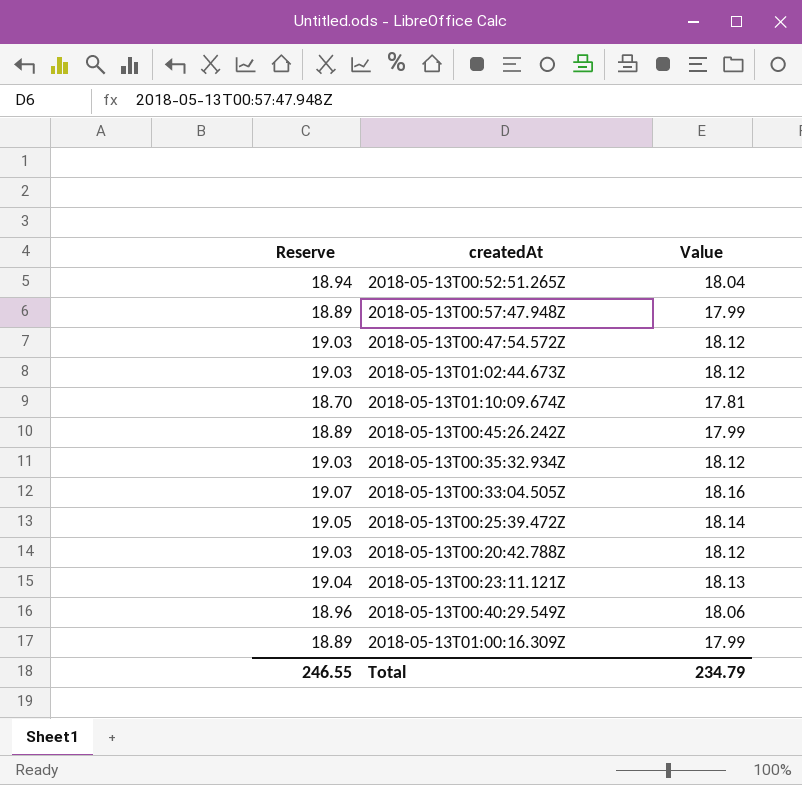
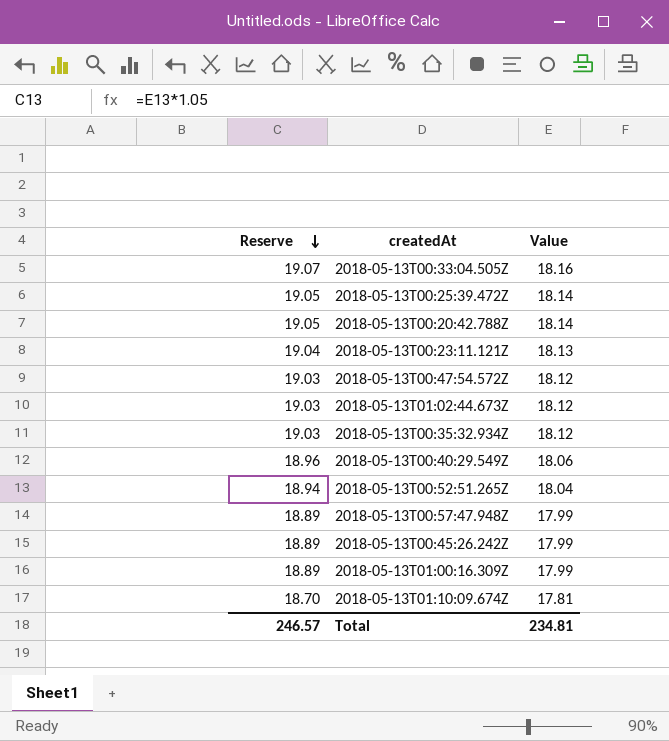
row order: none -> Reserve descending
2018-05-13T00:20:42.788Z | Reserve: 19.03 -> 19.05
2018-05-13T00:20:42.788Z | Value: 18.12 -> 18.14
Total | Reserve: 246.55 -> 246.57
Total | Value: 234.79 -> 234.81

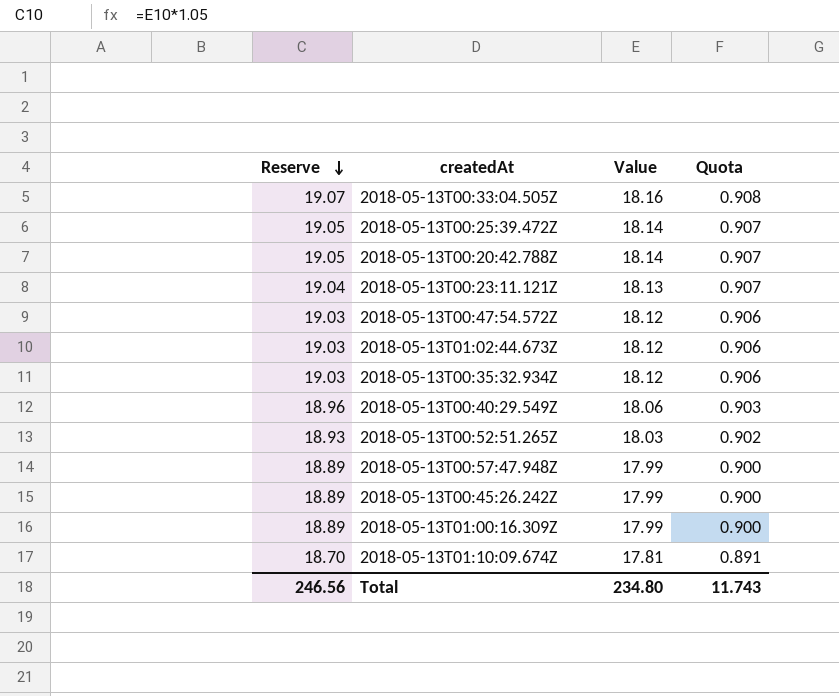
column Quota | formula: none -> [Value] * 0.05
2018-05-13T00:52:51.265Z | Reserve: 18.94 -> 18.93
2018-05-13T00:52:51.265Z | Value: 18.04 -> 18.03
Total | Reserve: 246.57 -> 246.56
Total | Value: 234.81 -> 234.80

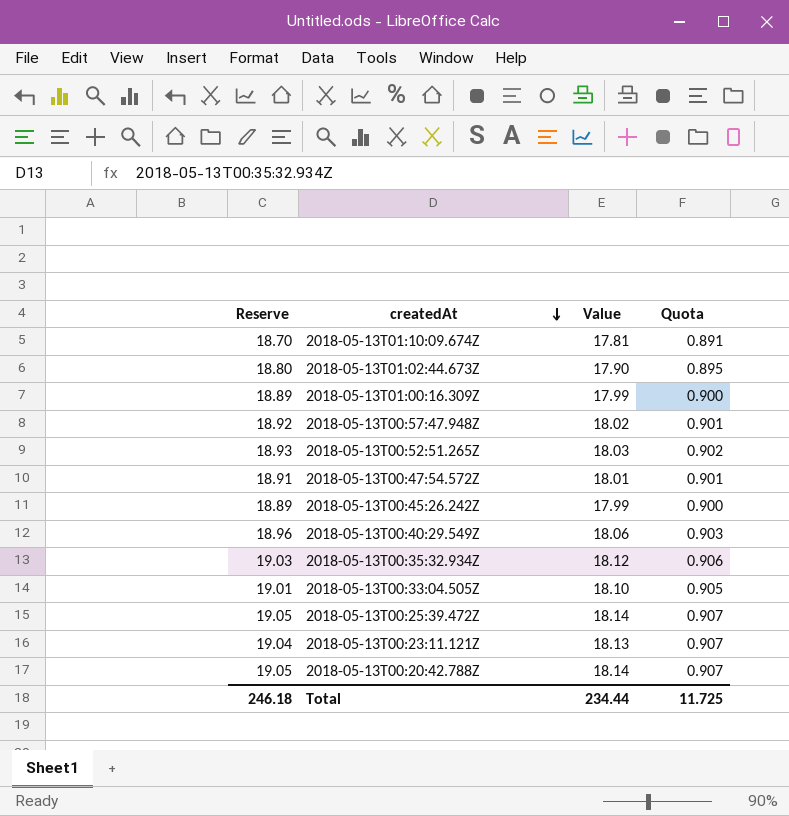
row order: Reserve descending -> createdAt descending
2018-05-13T01:02:44.673Z | Reserve: 19.03 -> 18.80
2018-05-13T01:02:44.673Z | Value: 18.12 -> 17.90
2018-05-13T01:02:44.673Z | Quota: 0.906 -> 0.895
2018-05-13T00:57:47.948Z | Reserve: 18.89 -> 18.92
2018-05-13T00:57:47.948Z | Value: 17.99 -> 18.02
2018-05-13T00:57:47.948Z | Quota: 0.900 -> 0.901
2018-05-13T00:47:54.572Z | Reserve: 19.03 -> 18.91
2018-05-13T00:47:54.572Z | Value: 18.12 -> 18.01
2018-05-13T00:47:54.572Z | Quota: 0.906 -> 0.901
2018-05-13T00:33:04.505Z | Reserve: 19.07 -> 19.01
2018-05-13T00:33:04.505Z | Value: 18.16 -> 18.10
2018-05-13T00:33:04.505Z | Quota: 0.908 -> 0.905
Total | Reserve: 246.56 -> 246.18
Total | Value: 234.80 -> 234.44
Total | Quota: 11.743 -> 11.725

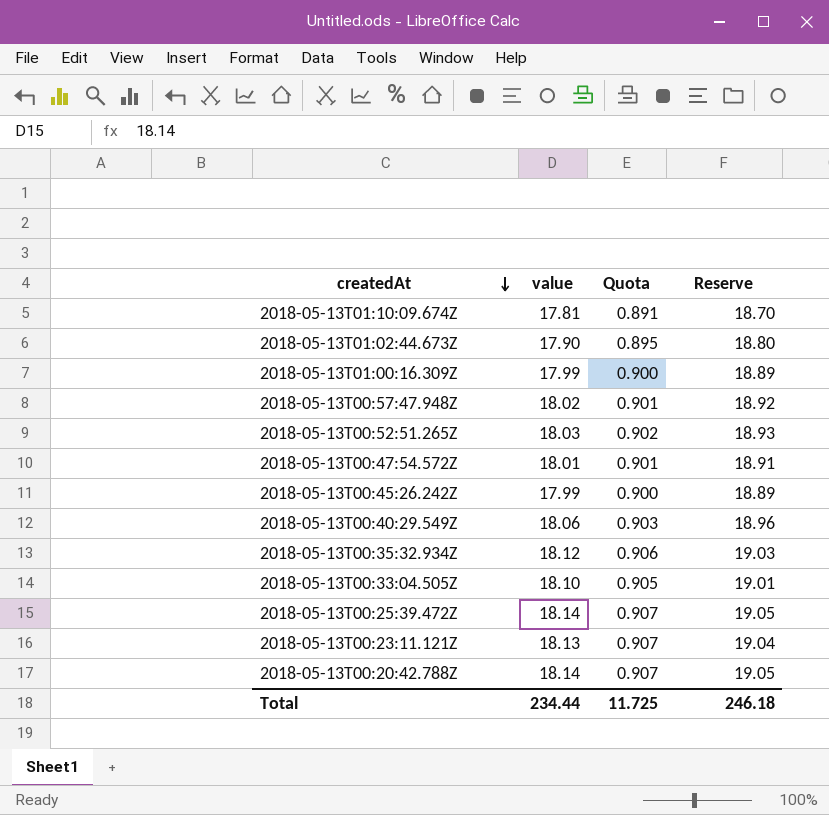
column name: Value -> value
column Reserve | position: 1 -> 4

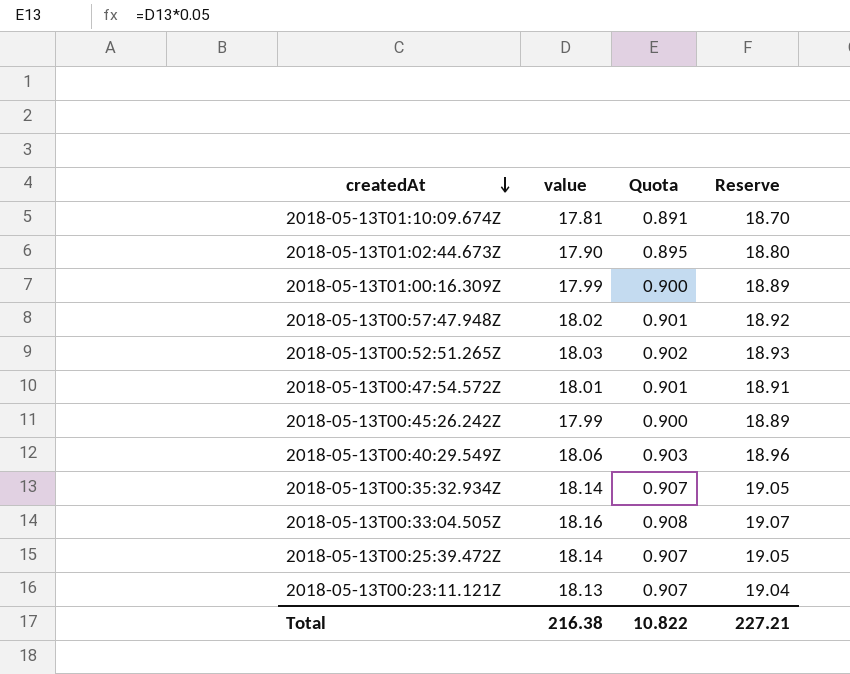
row 2018-05-13T00:20:42.788Z: 18.14 | 0.907 | 19.05 -> none
2018-05-13T00:35:32.934Z | value: 18.12 -> 18.14
2018-05-13T00:35:32.934Z | Quota: 0.906 -> 0.907
2018-05-13T00:35:32.934Z | Reserve: 19.03 -> 19.05
2018-05-13T00:33:04.505Z | value: 18.10 -> 18.16
2018-05-13T00:33:04.505Z | Quota: 0.905 -> 0.908
2018-05-13T00:33:04.505Z | Reserve: 19.01 -> 19.07
Total | value: 234.44 -> 216.38
Total | Quota: 11.725 -> 10.822
Total | Reserve: 246.18 -> 227.21

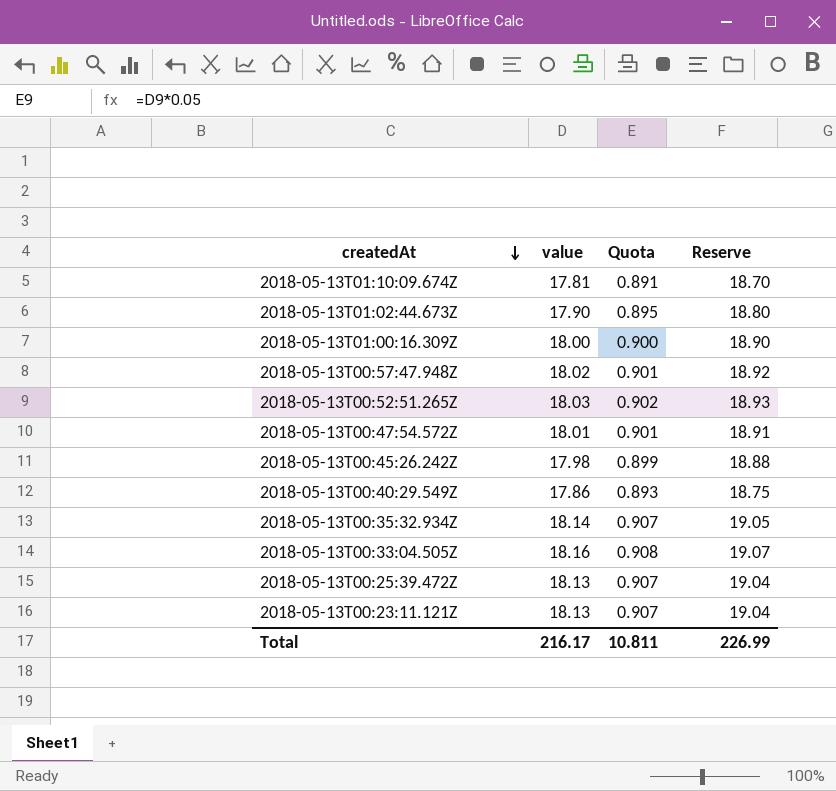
2018-05-13T01:00:16.309Z | value: 17.99 -> 18.00
2018-05-13T01:00:16.309Z | Reserve: 18.89 -> 18.90
2018-05-13T00:45:26.242Z | value: 17.99 -> 17.98
2018-05-13T00:45:26.242Z | Quota: 0.900 -> 0.899
2018-05-13T00:45:26.242Z | Reserve: 18.89 -> 18.88
2018-05-13T00:40:29.549Z | value: 18.06 -> 17.86
2018-05-13T00:40:29.549Z | Quota: 0.903 -> 0.893
2018-05-13T00:40:29.549Z | Reserve: 18.96 -> 18.75
2018-05-13T00:25:39.472Z | value: 18.14 -> 18.13
2018-05-13T00:25:39.472Z | Reserve: 19.05 -> 19.04
Total | value: 216.38 -> 216.17
Total | Quota: 10.822 -> 10.811
Total | Reserve: 227.21 -> 226.99

